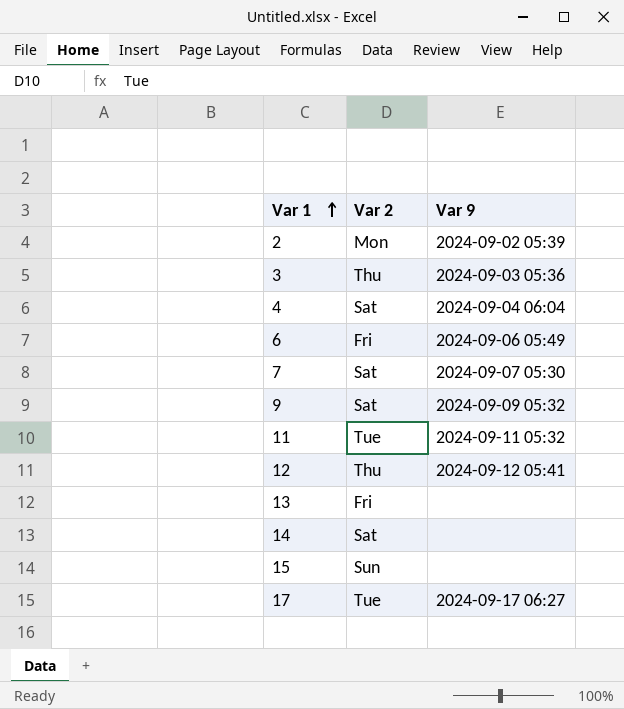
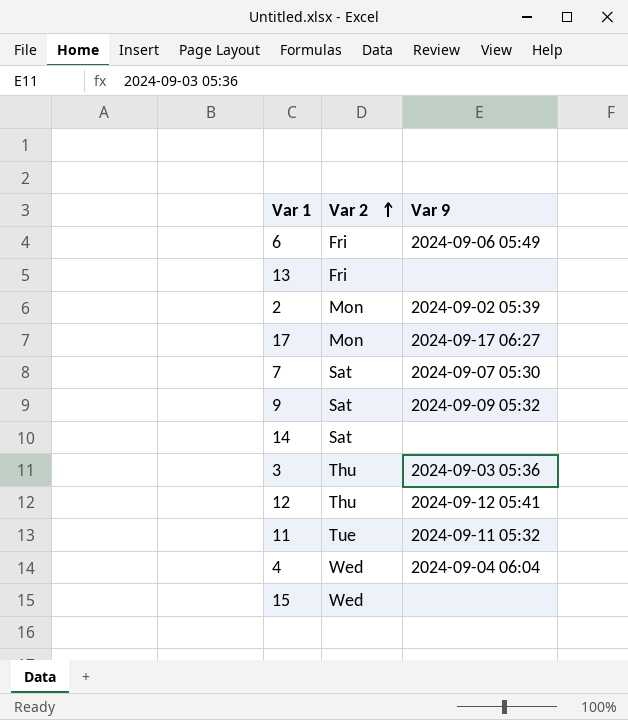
row order: Var 1 ascending -> Var 2 ascending
17 | Var 2: Tue -> Mon
4 | Var 2: Sat -> Wed
15 | Var 2: Sun -> Wed

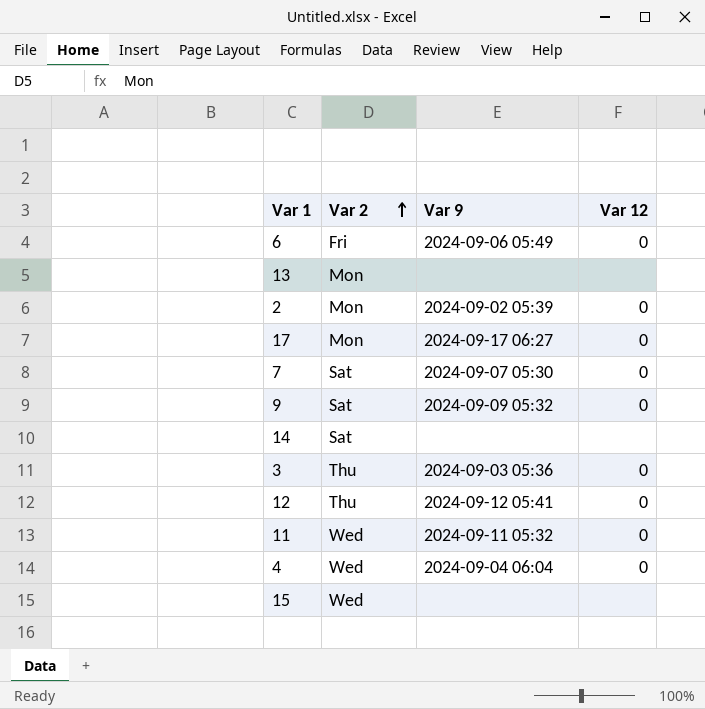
column Var 12 | position: none -> 4
13 | Var 2: Fri -> Mon
11 | Var 2: Tue -> Wed

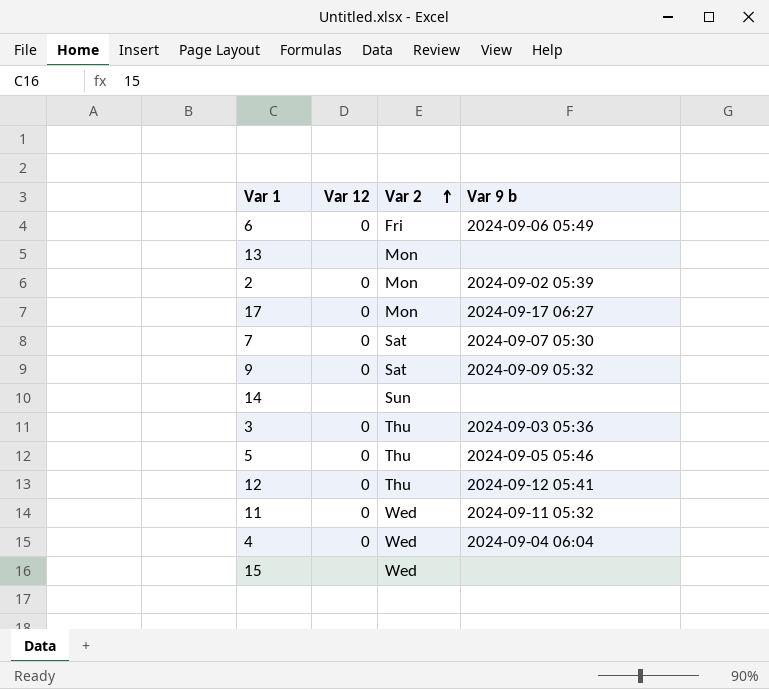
column Var 12 | position: 4 -> 2
column name: Var 9 -> Var 9 b
14 | Var 2: Sat -> Sun
row 5: none -> 0 | Thu | 2024-09-05 05:46

